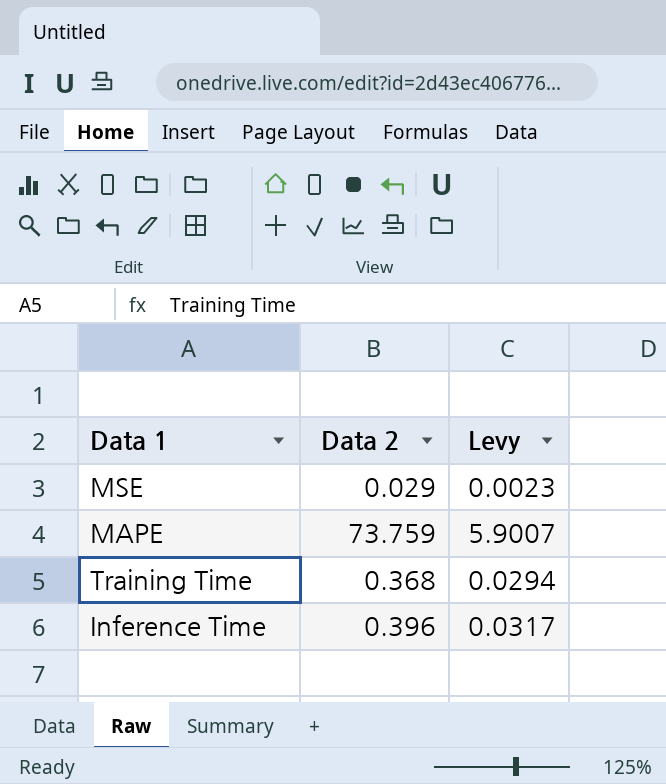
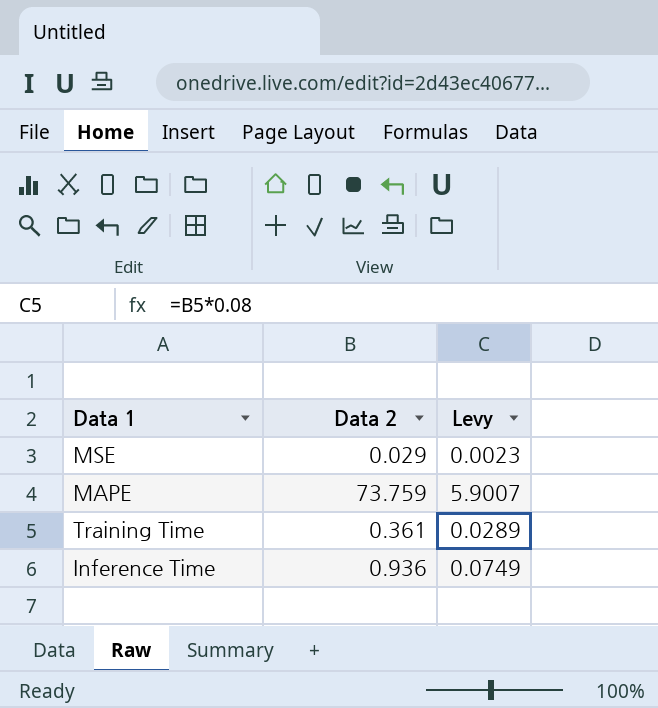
Training Time | Data 2: 0.368 -> 0.361
Training Time | Levy: 0.0294 -> 0.0289
Inference Time | Data 2: 0.396 -> 0.936
Inference Time | Levy: 0.0317 -> 0.0749

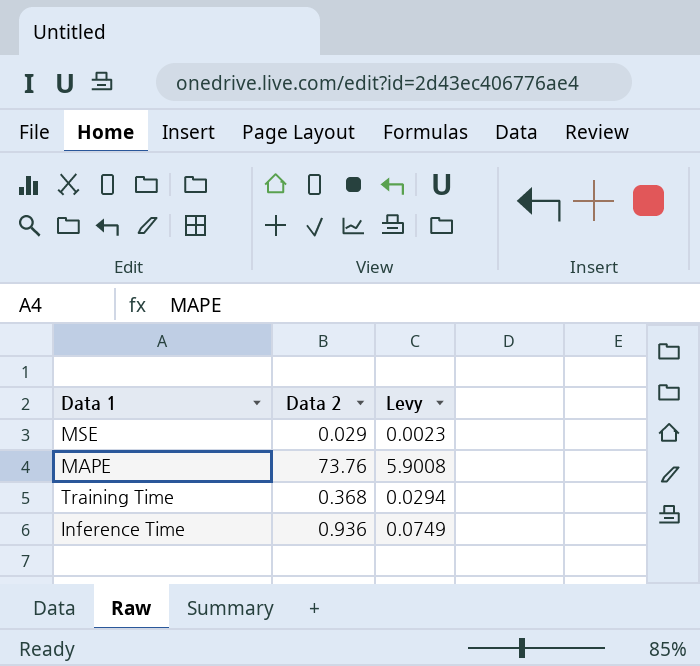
MAPE | Data 2: 73.759 -> 73.76
MAPE | Levy: 5.9007 -> 5.9008
Training Time | Data 2: 0.361 -> 0.368
Training Time | Levy: 0.0289 -> 0.0294

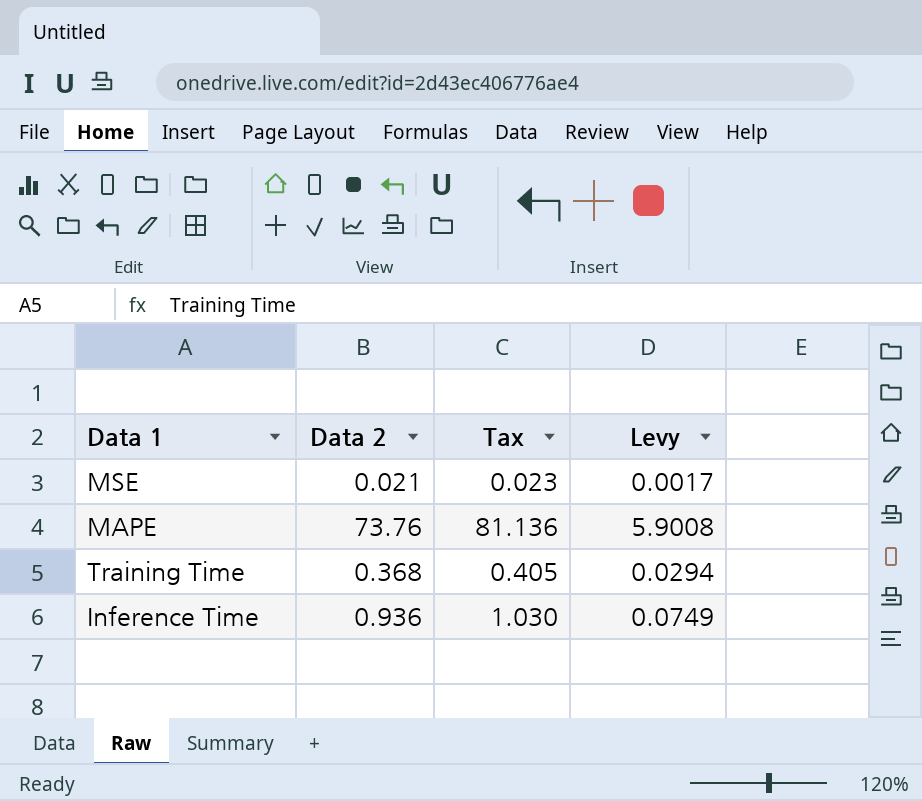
column Tax | formula: none -> [Data 2] * 1.1
MSE | Data 2: 0.029 -> 0.021
MSE | Levy: 0.0023 -> 0.0017

